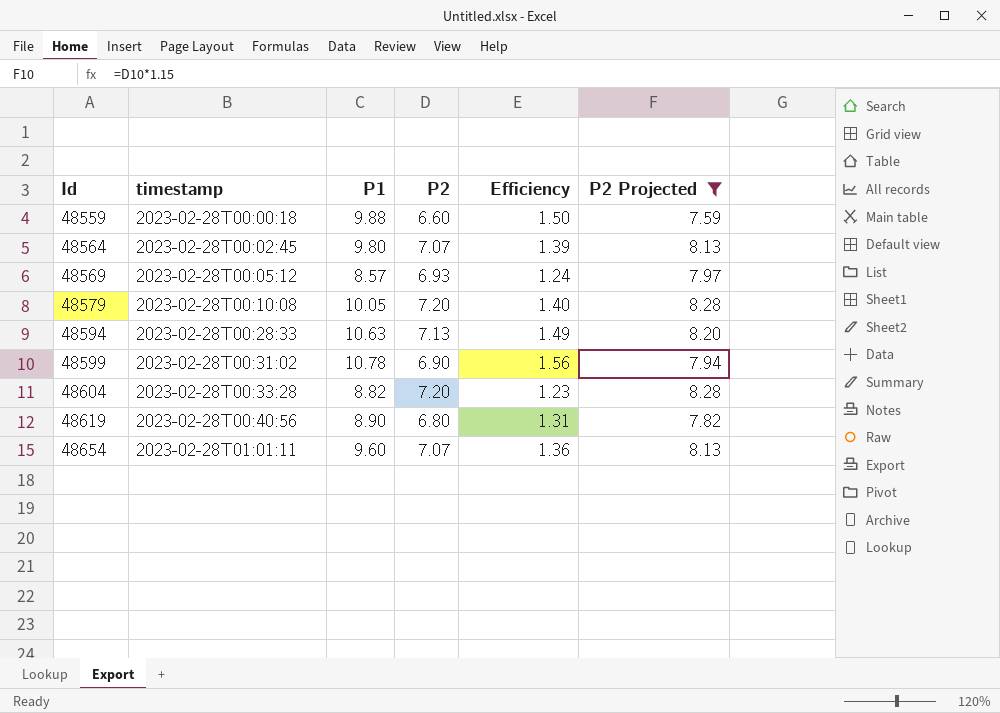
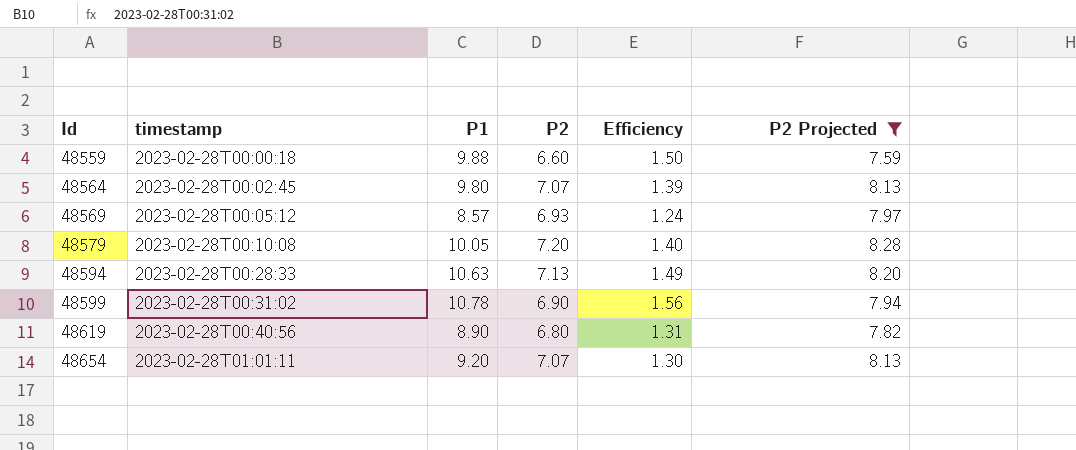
row 48604: 2023-02-28T00:33:28 | 8.82 | 7.20 | 1.23 | 8.28 -> none
48654 | P1: 9.60 -> 9.20
48654 | Efficiency: 1.36 -> 1.30

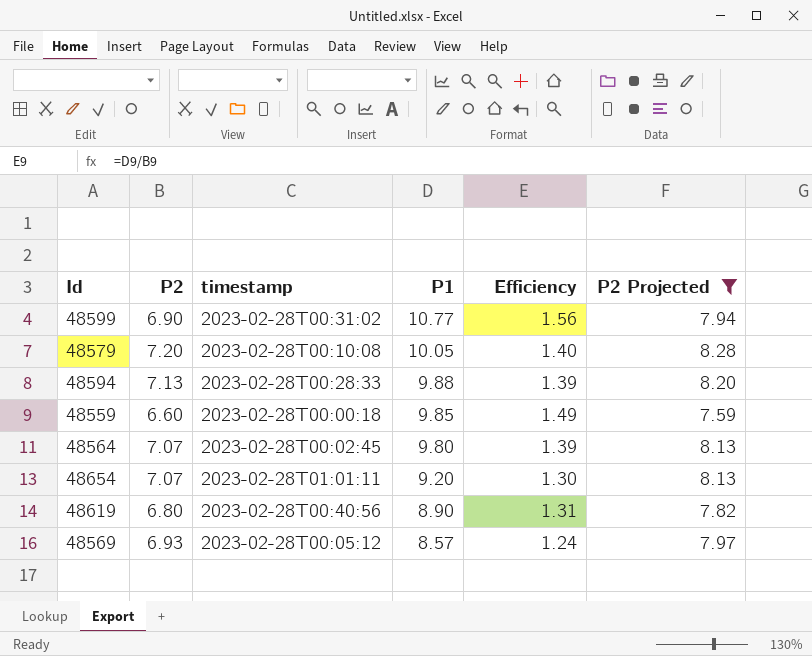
row order: Id ascending -> P1 descending
column P2 | position: 4 -> 2
48599 | P1: 10.78 -> 10.77
48594 | P1: 10.63 -> 9.88
48594 | Efficiency: 1.49 -> 1.39
48559 | P1: 9.88 -> 9.85
48559 | Efficiency: 1.50 -> 1.49

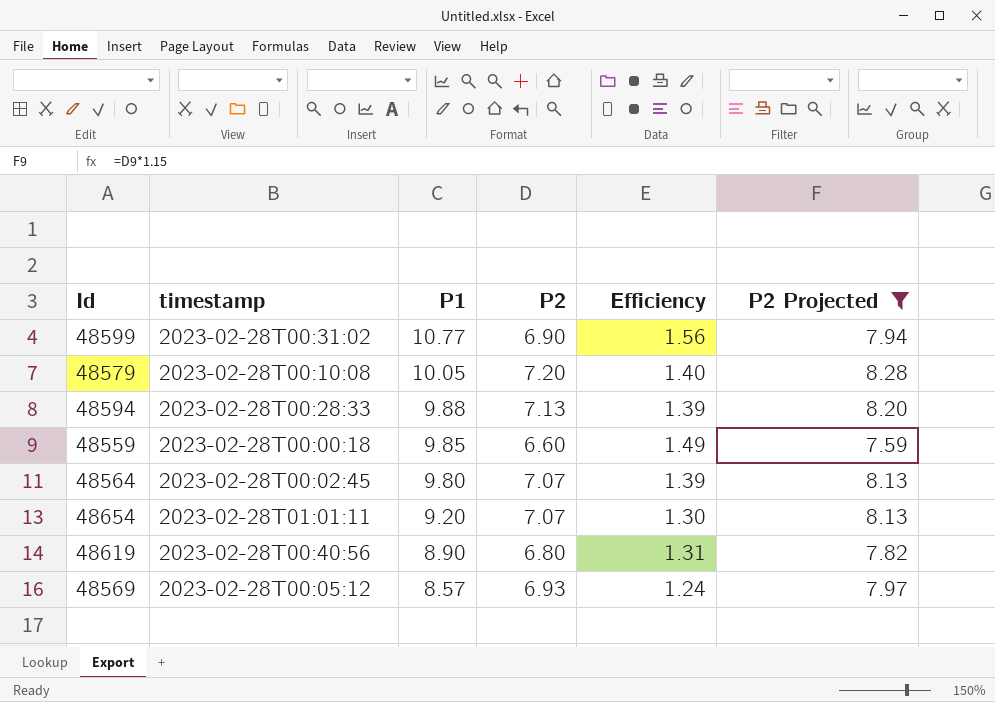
column P2 | position: 2 -> 4

